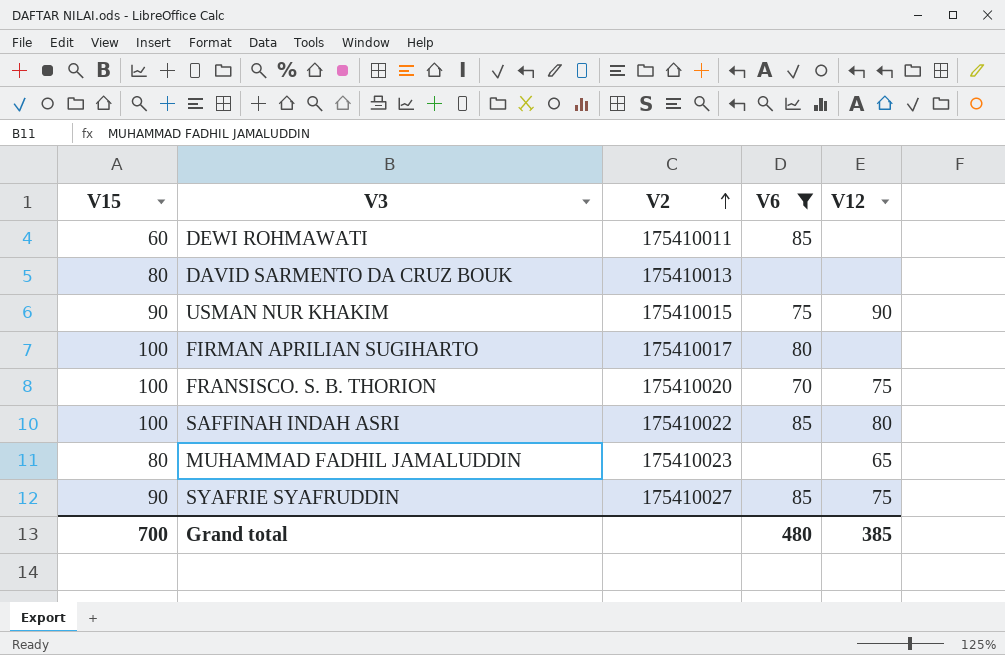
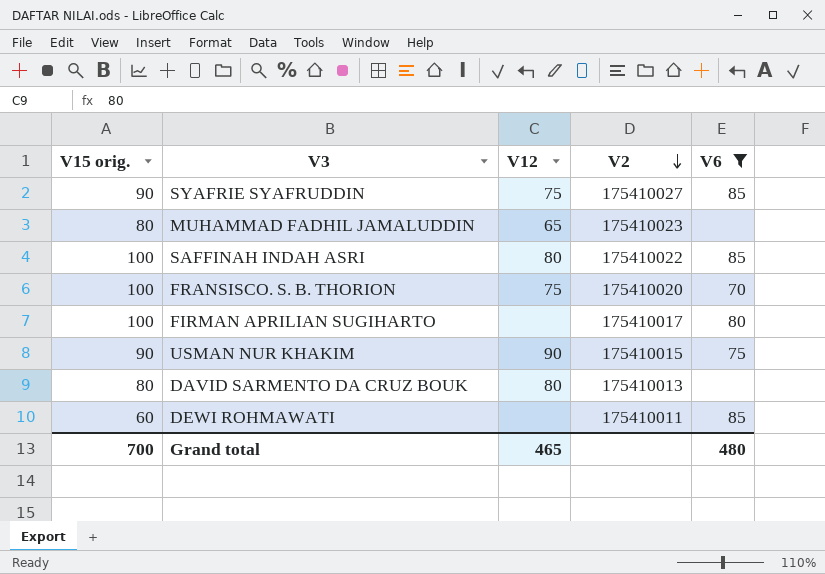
row order: V2 ascending -> V2 descending
column name: V15 -> V15 orig.
column V12 | position: 5 -> 3
DAVID SARMENTO DA CRUZ BOUK | V12: none -> 80
Grand total | V12: 385 -> 465

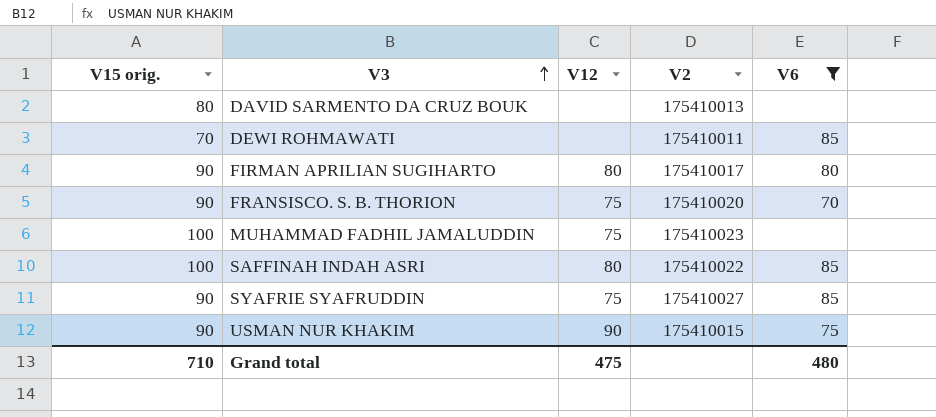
row order: V2 descending -> V3 ascending
DAVID SARMENTO DA CRUZ BOUK | V12: 80 -> none
DEWI ROHMAWATI | V15 orig.: 60 -> 70
FIRMAN APRILIAN SUGIHARTO | V15 orig.: 100 -> 90
FIRMAN APRILIAN SUGIHARTO | V12: none -> 80
FRANSISCO. S. B. THORION | V15 orig.: 100 -> 90
MUHAMMAD FADHIL JAMALUDDIN | V15 orig.: 80 -> 100
MUHAMMAD FADHIL JAMALUDDIN | V12: 65 -> 75
Grand total | V15 orig.: 700 -> 710
Grand total | V12: 465 -> 475

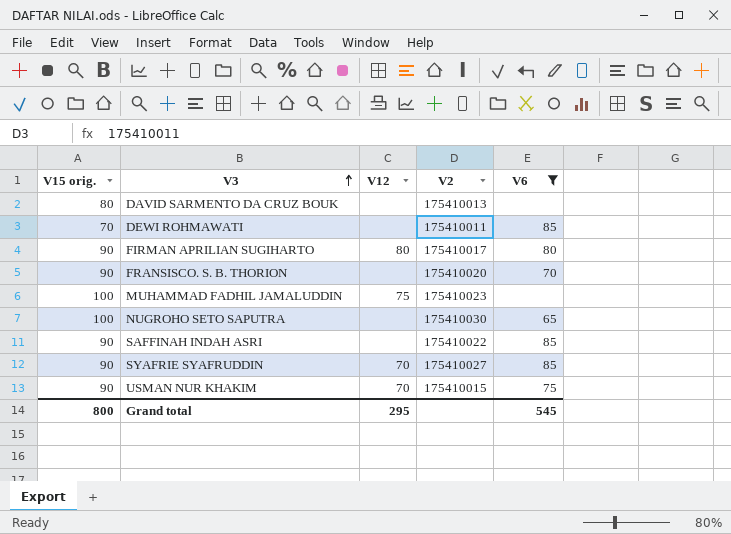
FRANSISCO. S. B. THORION | V12: 75 -> none
row NUGROHO SETO SAPUTRA: none -> 100 | none | 175410030 | 65
SAFFINAH INDAH ASRI | V15 orig.: 100 -> 90
SAFFINAH INDAH ASRI | V12: 80 -> none
SYAFRIE SYAFRUDDIN | V12: 75 -> 70
USMAN NUR KHAKIM | V12: 90 -> 70
Grand total | V15 orig.: 710 -> 800
Grand total | V12: 475 -> 295
Grand total | V6: 480 -> 545

